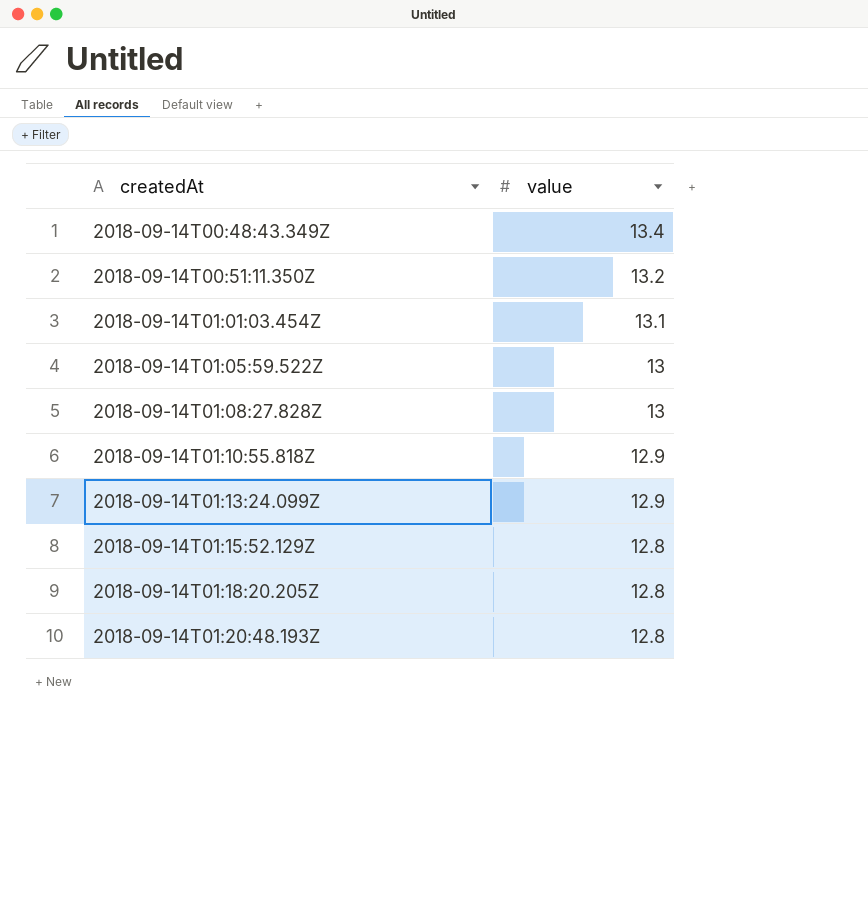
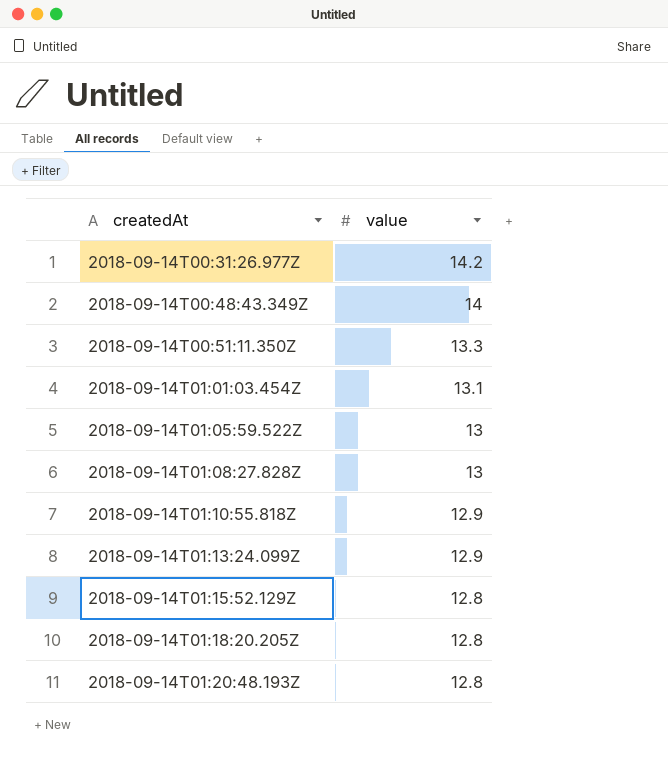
row 2018-09-14T00:31:26.977Z: none -> 14.2
2018-09-14T00:48:43.349Z | value: 13.4 -> 14
2018-09-14T00:51:11.350Z | value: 13.2 -> 13.3

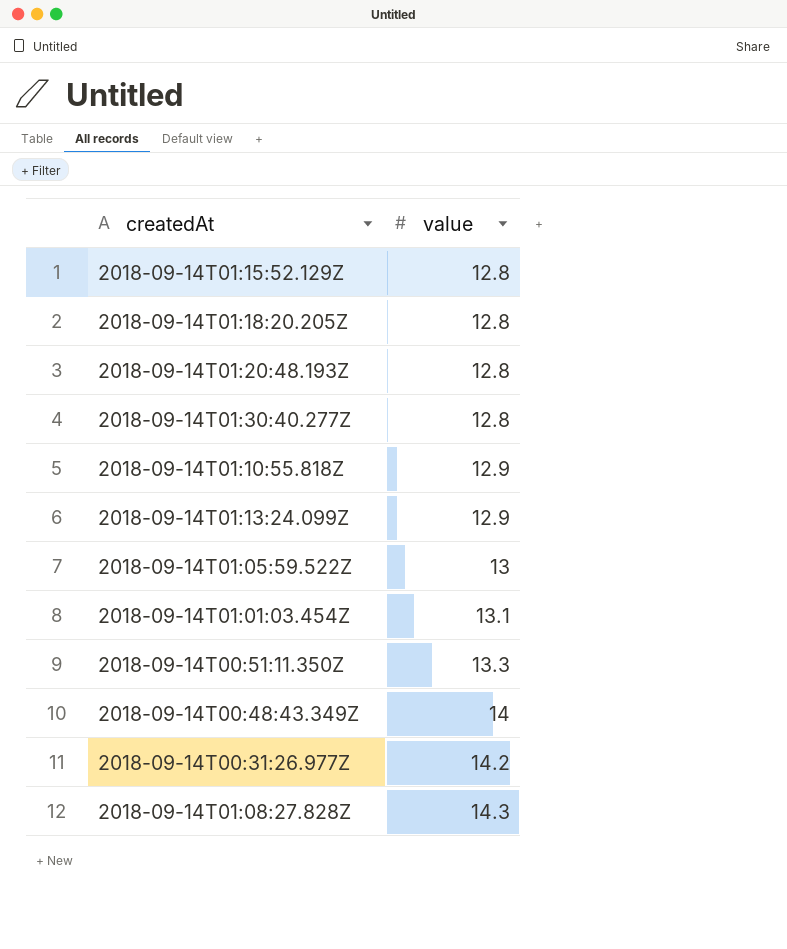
row order: createdAt ascending -> value ascending
row 2018-09-14T01:30:40.277Z: none -> 12.8
2018-09-14T01:08:27.828Z | value: 13 -> 14.3

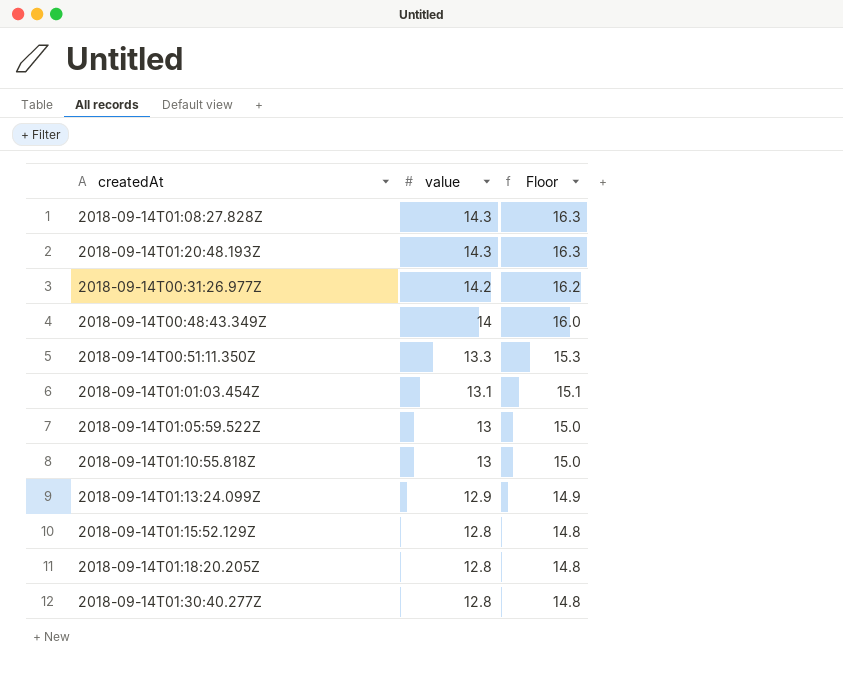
row order: value ascending -> value descending
column Floor | formula: none -> [value] + 2
2018-09-14T01:20:48.193Z | value: 12.8 -> 14.3
2018-09-14T01:10:55.818Z | value: 12.9 -> 13

